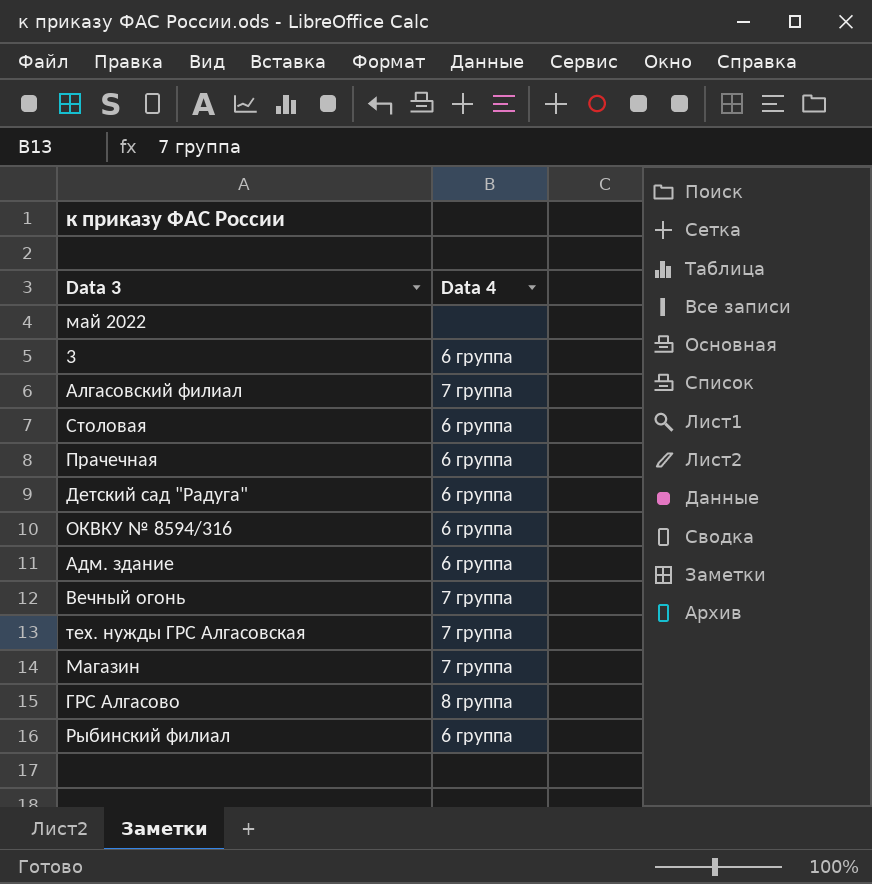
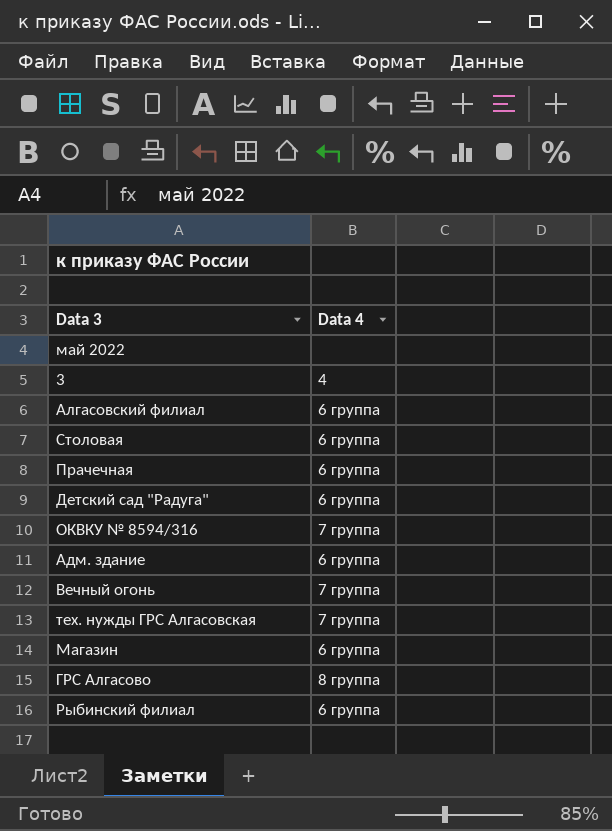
3 | Data 4: 6 группа -> 4
Алгасовский филиал | Data 4: 7 группа -> 6 группа
ОКВКУ № 8594/316 | Data 4: 6 группа -> 7 группа
Магазин | Data 4: 7 группа -> 6 группа

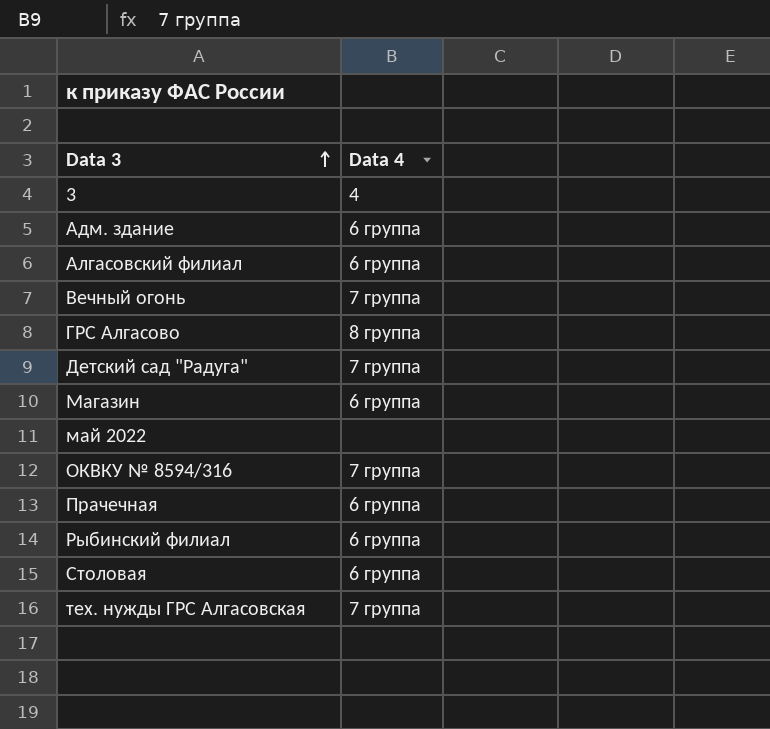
row order: none -> Data 3 ascending
Детский сад "Радуга" | Data 4: 6 группа -> 7 группа

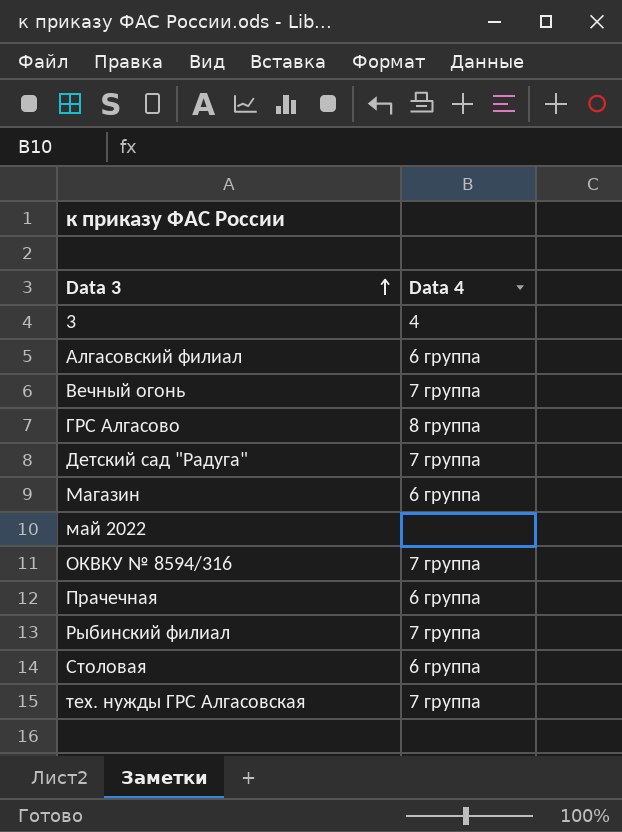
row Адм. здание: 6 группа -> none
Рыбинский филиал | Data 4: 6 группа -> 7 группа

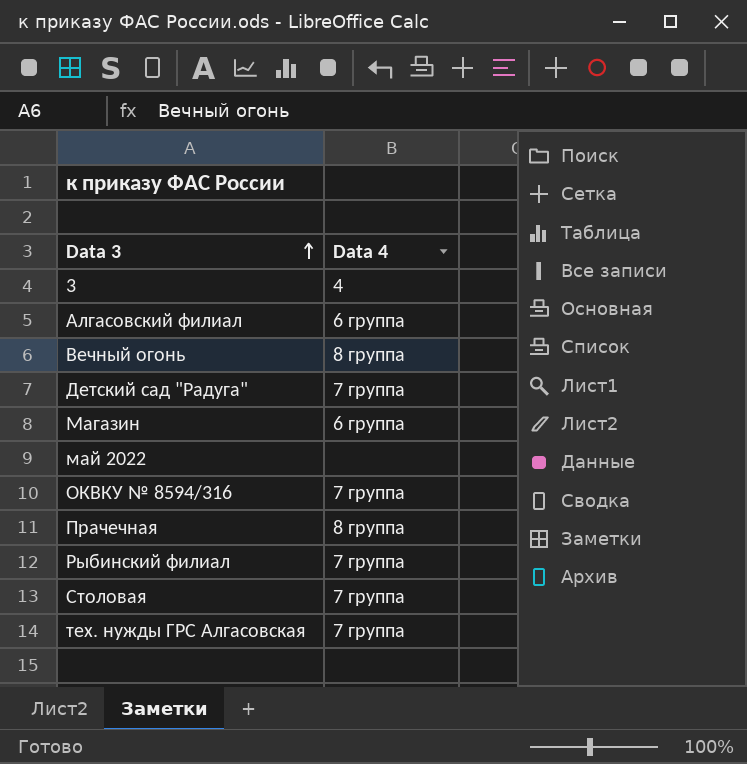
row ГРС Алгасово: 8 группа -> none
Вечный огонь | Data 4: 7 группа -> 8 группа
Прачечная | Data 4: 6 группа -> 8 группа
Столовая | Data 4: 6 группа -> 7 группа

